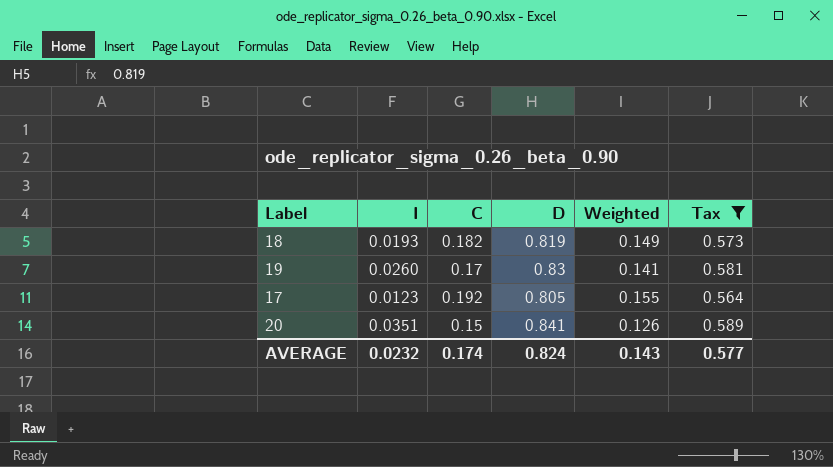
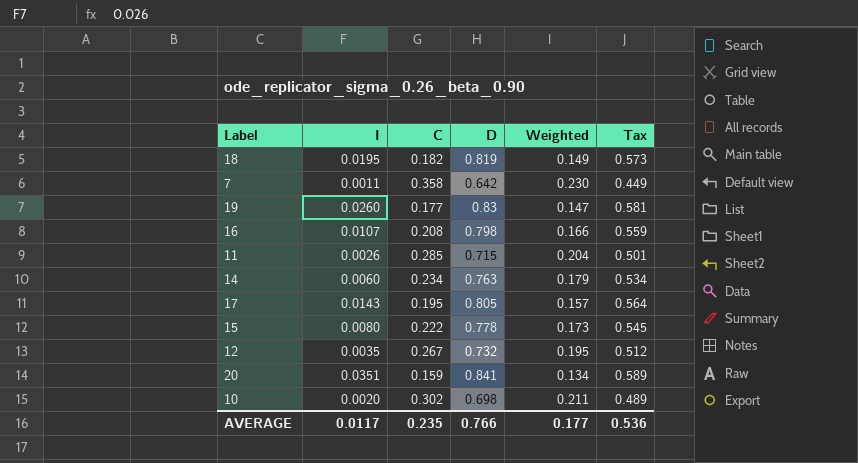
filter: Tax >= 0.564 -> none
18 | I: 0.0193 -> 0.0195
19 | C: 0.17 -> 0.177
19 | Weighted: 0.141 -> 0.147
17 | I: 0.0123 -> 0.0143
17 | C: 0.192 -> 0.195
17 | Weighted: 0.155 -> 0.157
20 | C: 0.15 -> 0.159
20 | Weighted: 0.126 -> 0.134
AVERAGE | I: 0.0232 -> 0.0117
AVERAGE | C: 0.174 -> 0.235
AVERAGE | D: 0.824 -> 0.766
AVERAGE | Weighted: 0.143 -> 0.177
AVERAGE | Tax: 0.577 -> 0.536

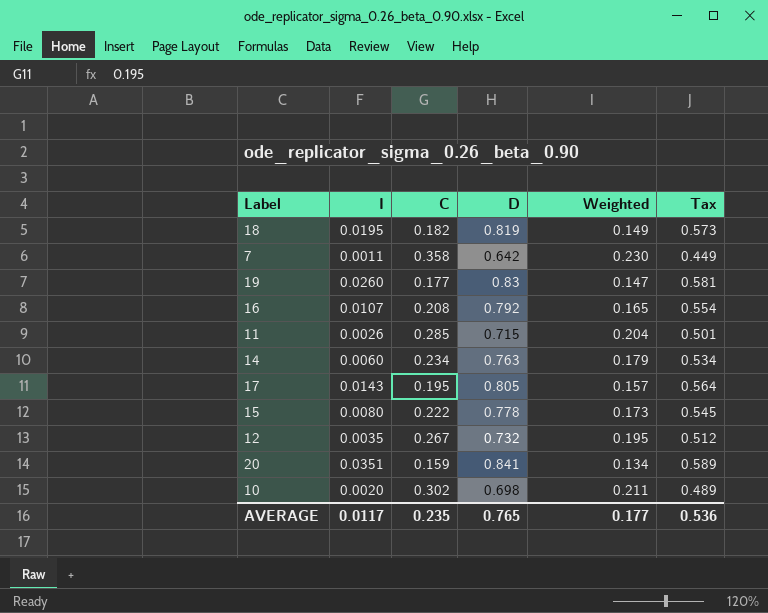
16 | D: 0.798 -> 0.792
16 | Weighted: 0.166 -> 0.165
16 | Tax: 0.559 -> 0.554
AVERAGE | D: 0.766 -> 0.765

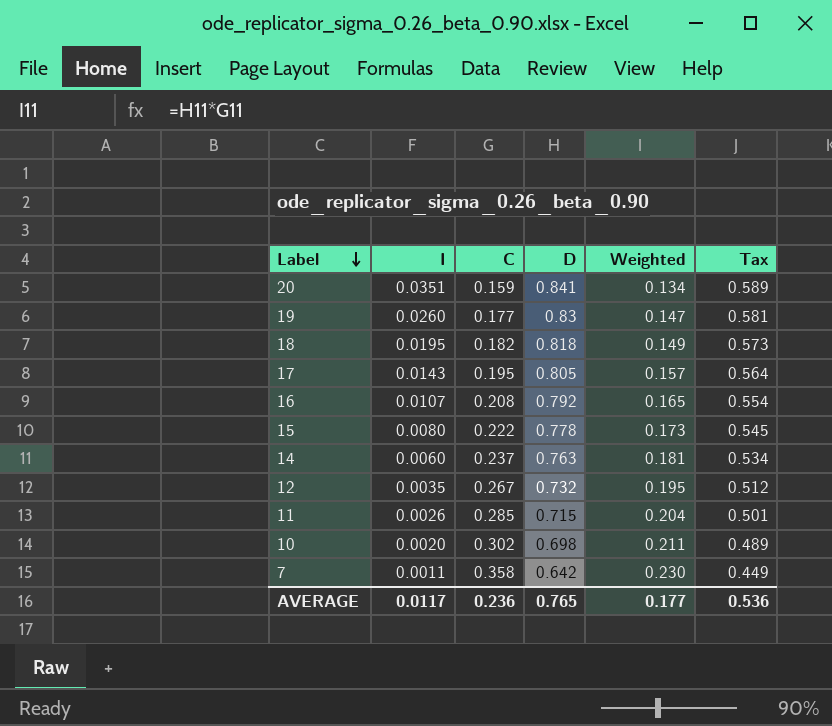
row order: none -> Label descending
18 | D: 0.819 -> 0.818
14 | C: 0.234 -> 0.237
14 | Weighted: 0.179 -> 0.181
AVERAGE | C: 0.235 -> 0.236

